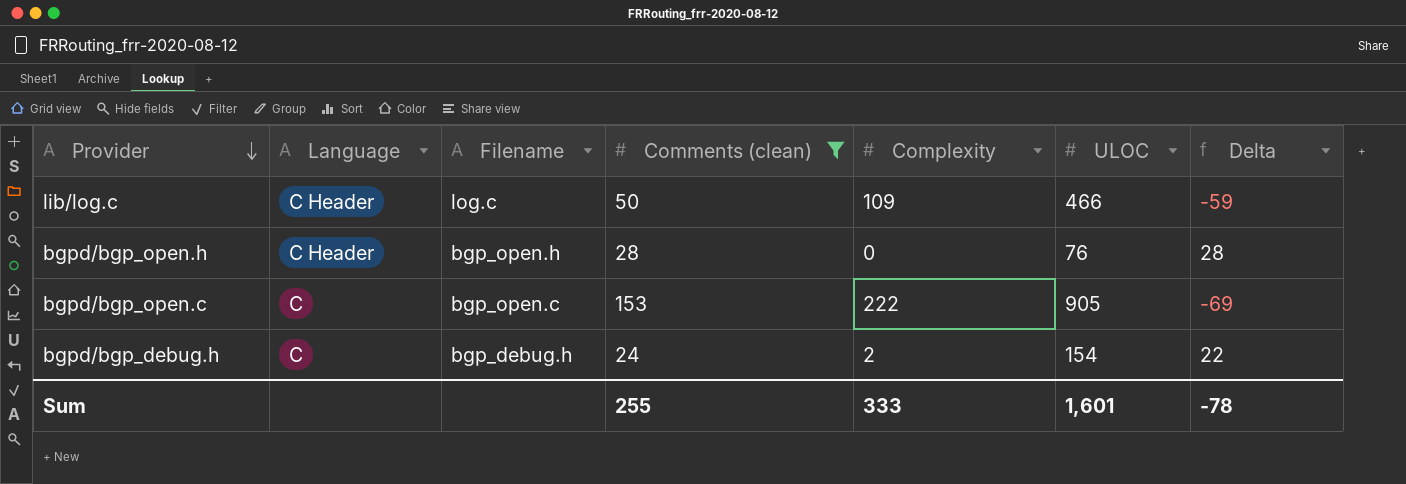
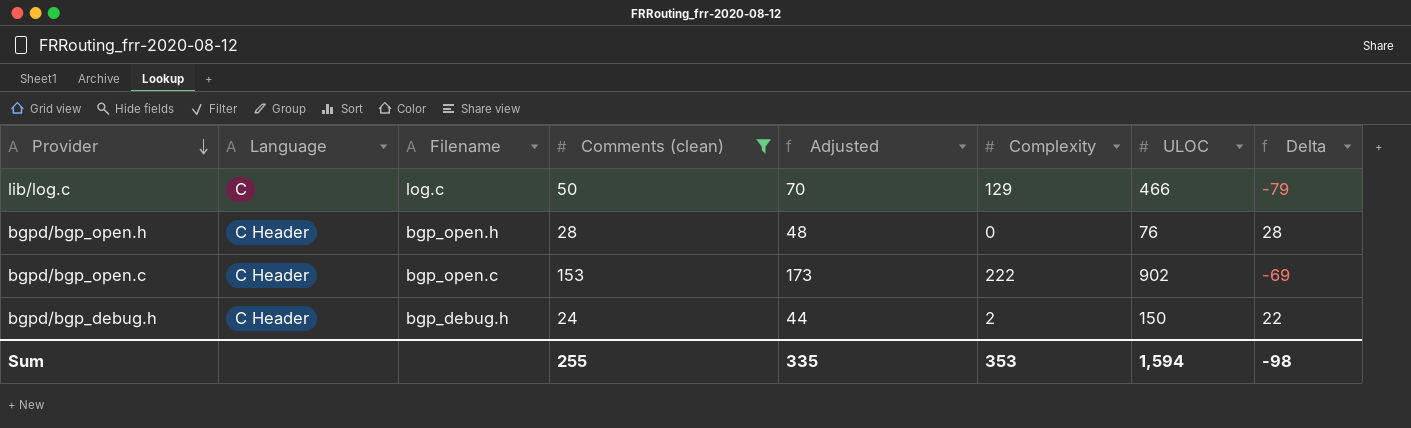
column Adjusted | formula: none -> [Comments (clean)] + 20
lib/log.c | Language: C Header -> C
lib/log.c | Complexity: 109 -> 129
lib/log.c | Delta: -59 -> -79
bgpd/bgp_open.c | Language: C -> C Header
bgpd/bgp_open.c | ULOC: 905 -> 902
bgpd/bgp_debug.h | Language: C -> C Header
bgpd/bgp_debug.h | ULOC: 154 -> 150
Sum | Complexity: 333 -> 353
Sum | ULOC: 1,601 -> 1,594
Sum | Delta: -78 -> -98

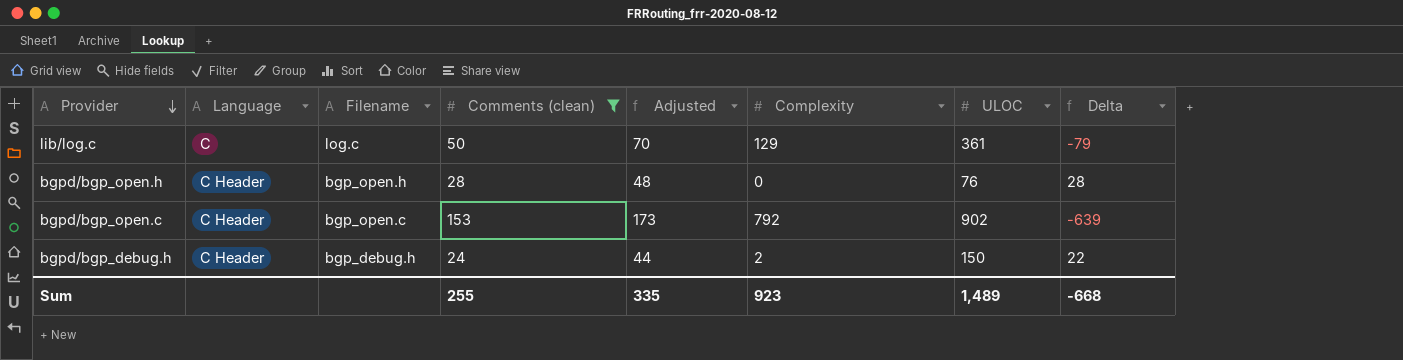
lib/log.c | ULOC: 466 -> 361
bgpd/bgp_open.c | Complexity: 222 -> 792
bgpd/bgp_open.c | Delta: -69 -> -639
Sum | Complexity: 353 -> 923
Sum | ULOC: 1,594 -> 1,489
Sum | Delta: -98 -> -668

